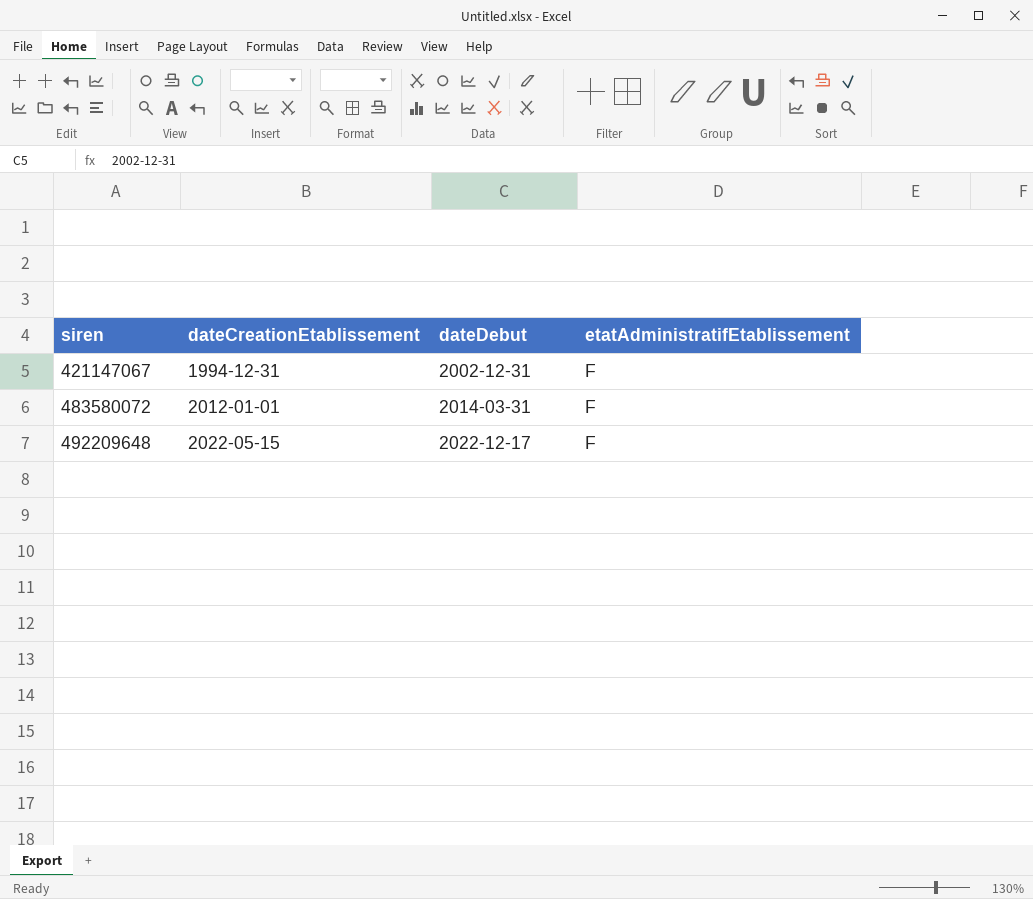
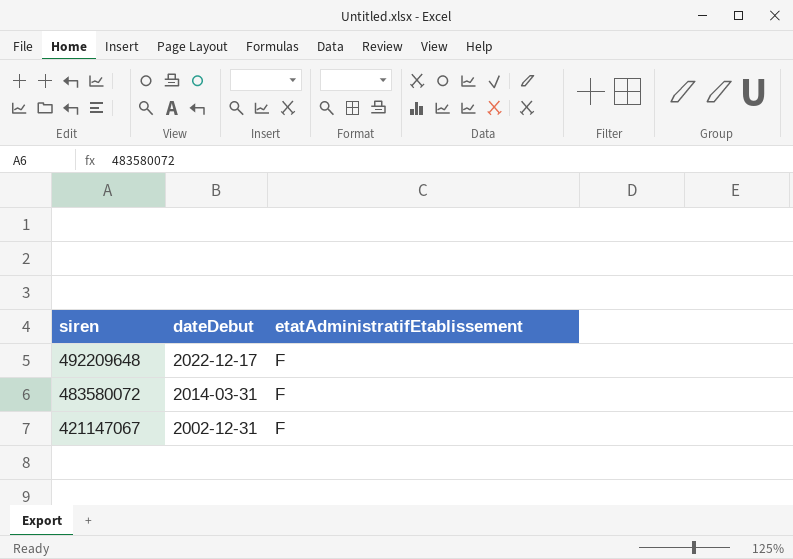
row order: siren ascending -> siren descending
column dateCreationEtablissement | position: 2 -> none

